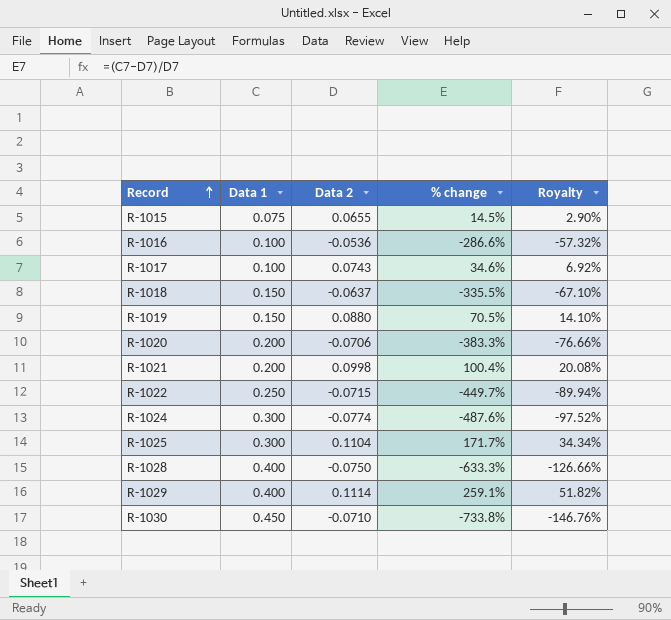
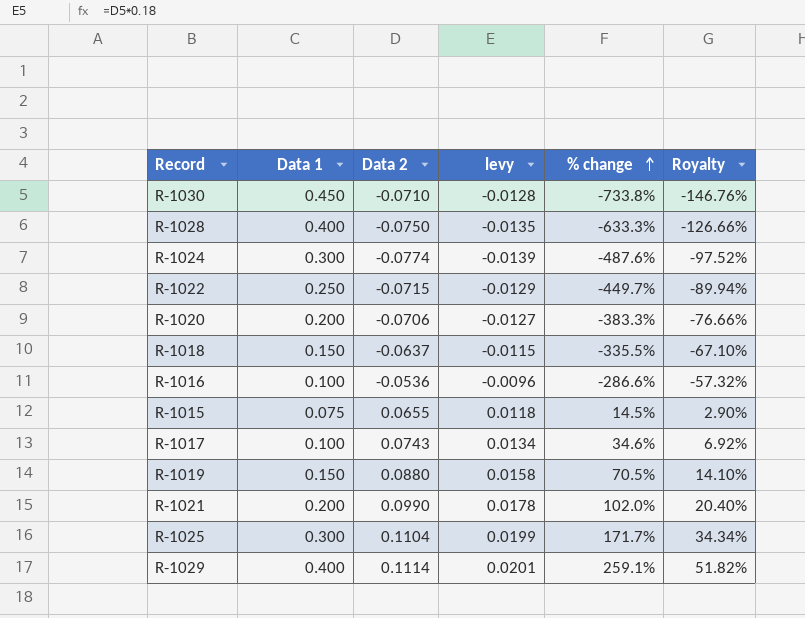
row order: Record ascending -> % change ascending
column levy | formula: none -> [Data 2] * 0.18
R-1021 | Data 2: 0.0998 -> 0.0990
R-1021 | % change: 100.4% -> 102.0%
R-1021 | Royalty: 20.08% -> 20.40%

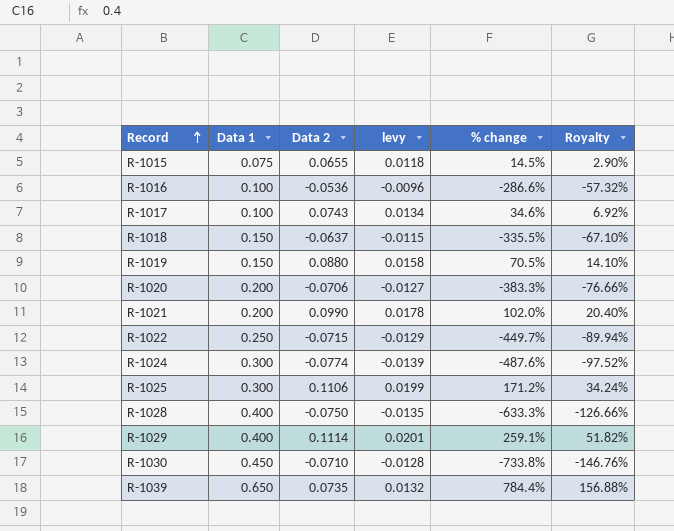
row order: % change ascending -> Record ascending
R-1025 | Data 2: 0.1104 -> 0.1106
R-1025 | % change: 171.7% -> 171.2%
R-1025 | Royalty: 34.34% -> 34.24%
row R-1039: none -> 0.650 | 0.0735 | 0.0132 | 784.4% | 156.88%

